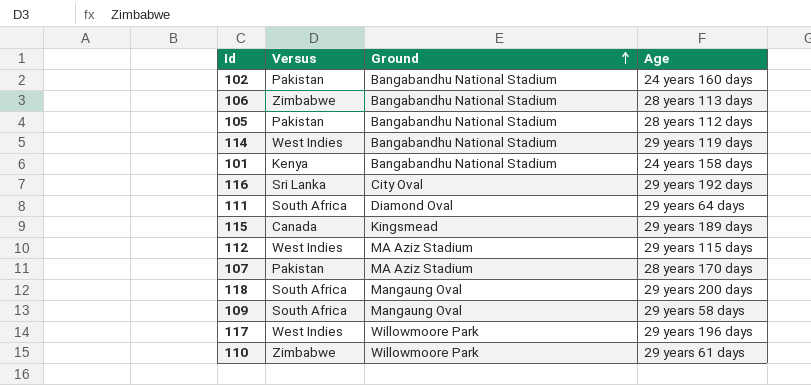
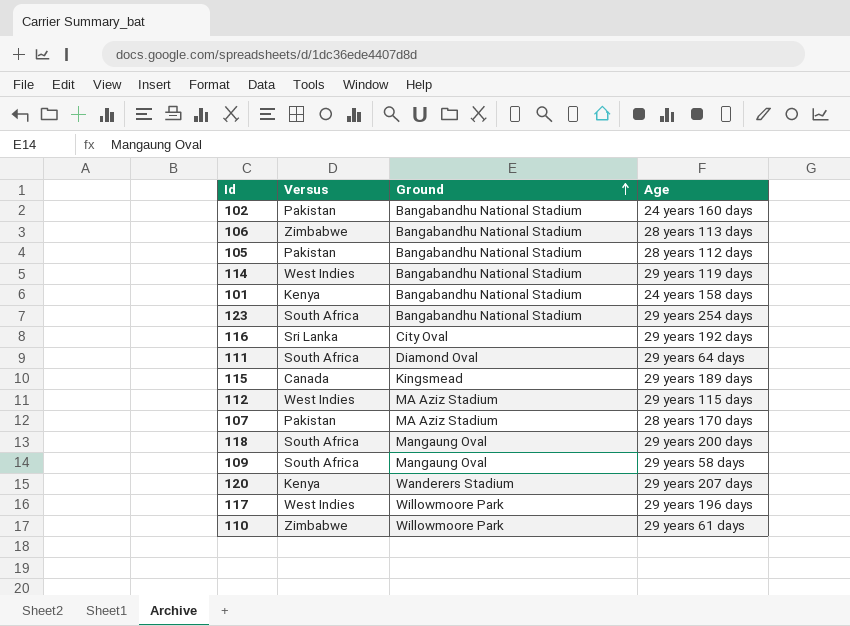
row 123: none -> South Africa | Bangabandhu National Stadium | 29 years 254 days
row 120: none -> Kenya | Wanderers Stadium | 29 years 207 days

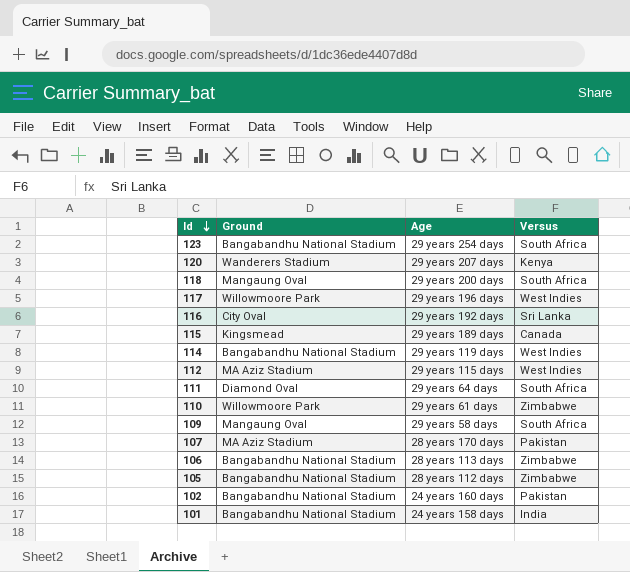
row order: Ground ascending -> Id descending
column Versus | position: 2 -> 4
105 | Versus: Pakistan -> Zimbabwe
101 | Versus: Kenya -> India

